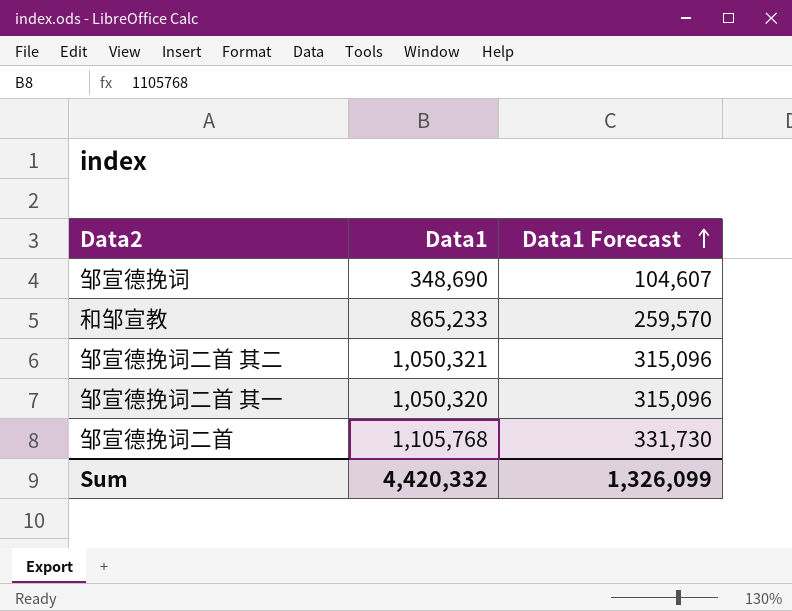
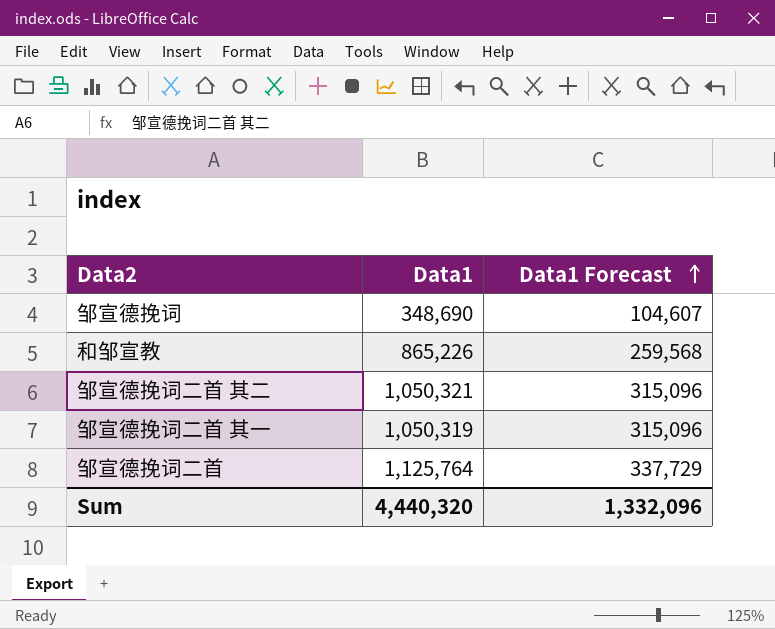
和邹宣教 | Data1: 865,233 -> 865,226
和邹宣教 | Data1 Forecast: 259,570 -> 259,568
邹宣德挽词二首 其一 | Data1: 1,050,320 -> 1,050,319
邹宣德挽词二首 | Data1: 1,105,768 -> 1,125,764
邹宣德挽词二首 | Data1 Forecast: 331,730 -> 337,729
Sum | Data1: 4,420,332 -> 4,440,320
Sum | Data1 Forecast: 1,326,099 -> 1,332,096

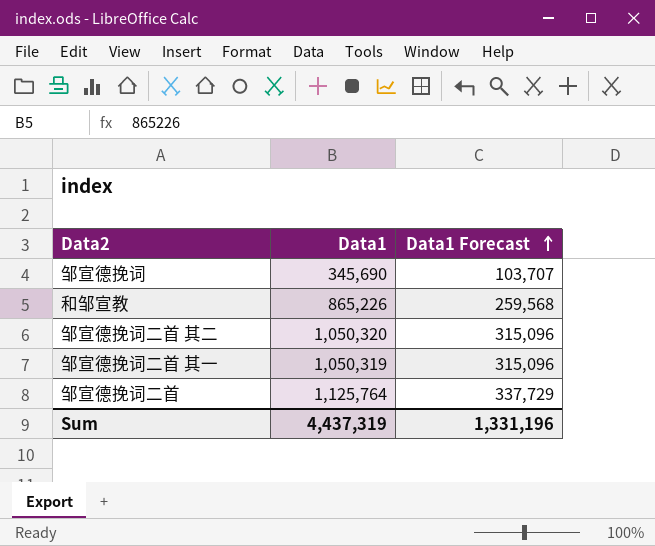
邹宣德挽词 | Data1: 348,690 -> 345,690
邹宣德挽词 | Data1 Forecast: 104,607 -> 103,707
邹宣德挽词二首 其二 | Data1: 1,050,321 -> 1,050,320
Sum | Data1: 4,440,320 -> 4,437,319
Sum | Data1 Forecast: 1,332,096 -> 1,331,196

